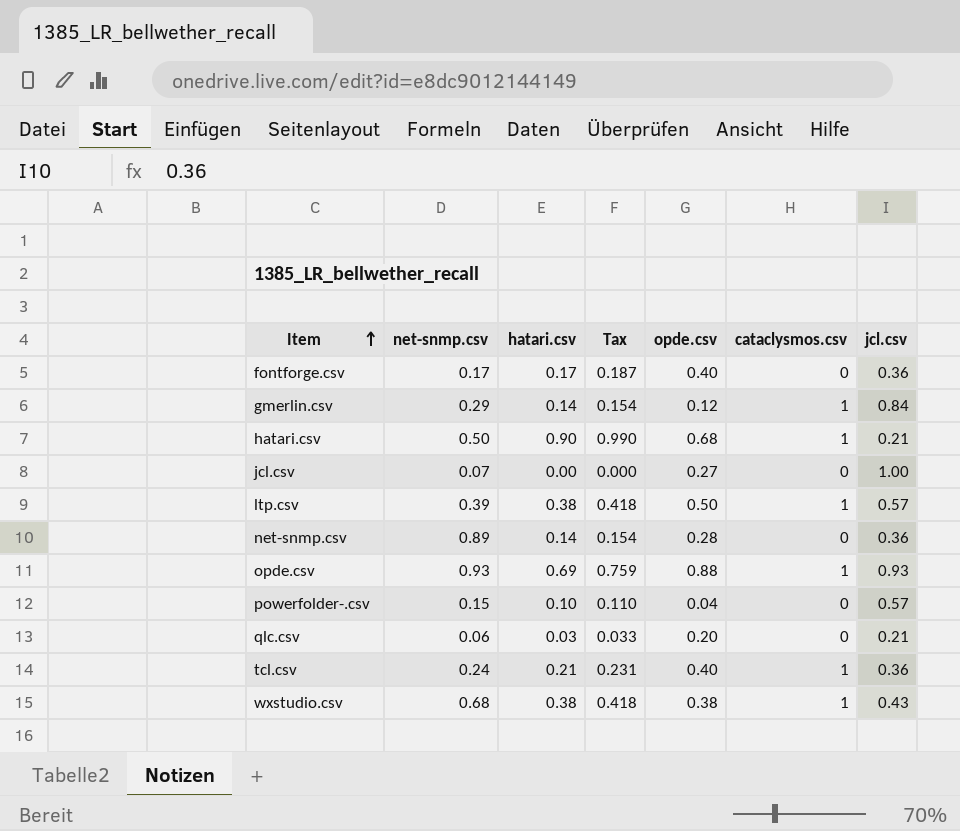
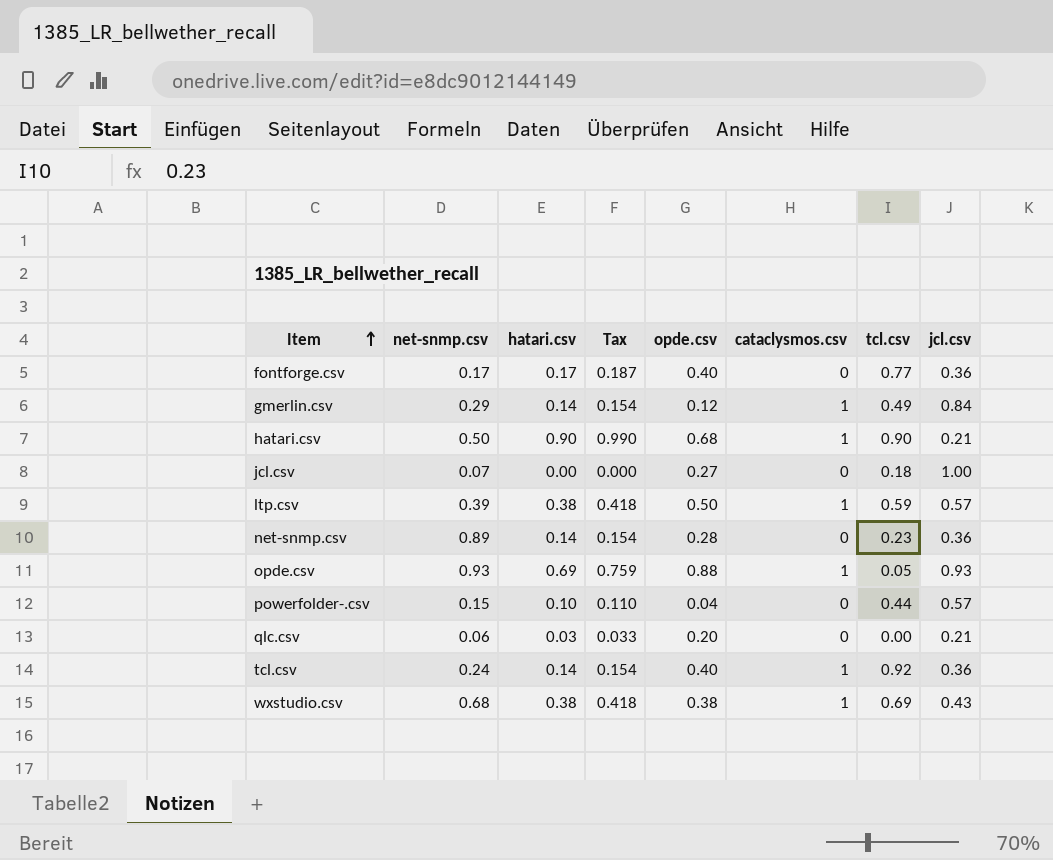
column tcl.csv | position: none -> 7
tcl.csv | hatari.csv: 0.21 -> 0.14
tcl.csv | Tax: 0.231 -> 0.154

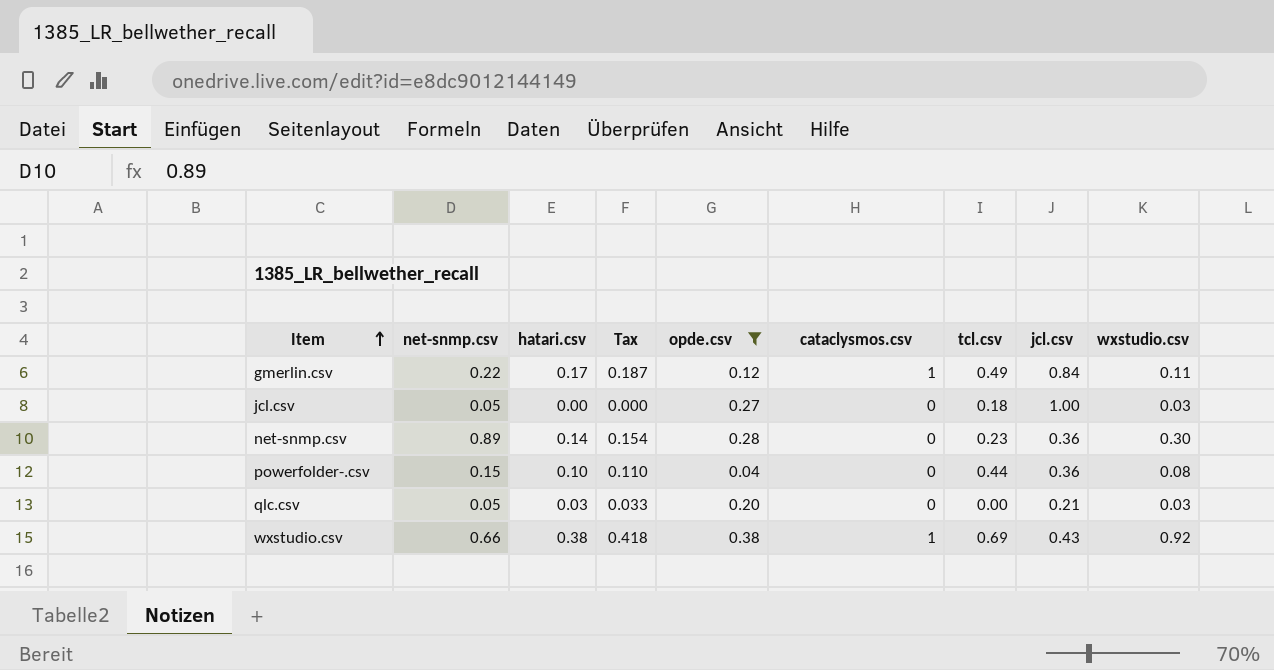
filter: none -> opde.csv <= 0.38
column wxstudio.csv | position: none -> 9
gmerlin.csv | net-snmp.csv: 0.29 -> 0.22
gmerlin.csv | hatari.csv: 0.14 -> 0.17
gmerlin.csv | Tax: 0.154 -> 0.187
jcl.csv | net-snmp.csv: 0.07 -> 0.05
powerfolder-.csv | jcl.csv: 0.57 -> 0.36
qlc.csv | net-snmp.csv: 0.06 -> 0.05
wxstudio.csv | net-snmp.csv: 0.68 -> 0.66

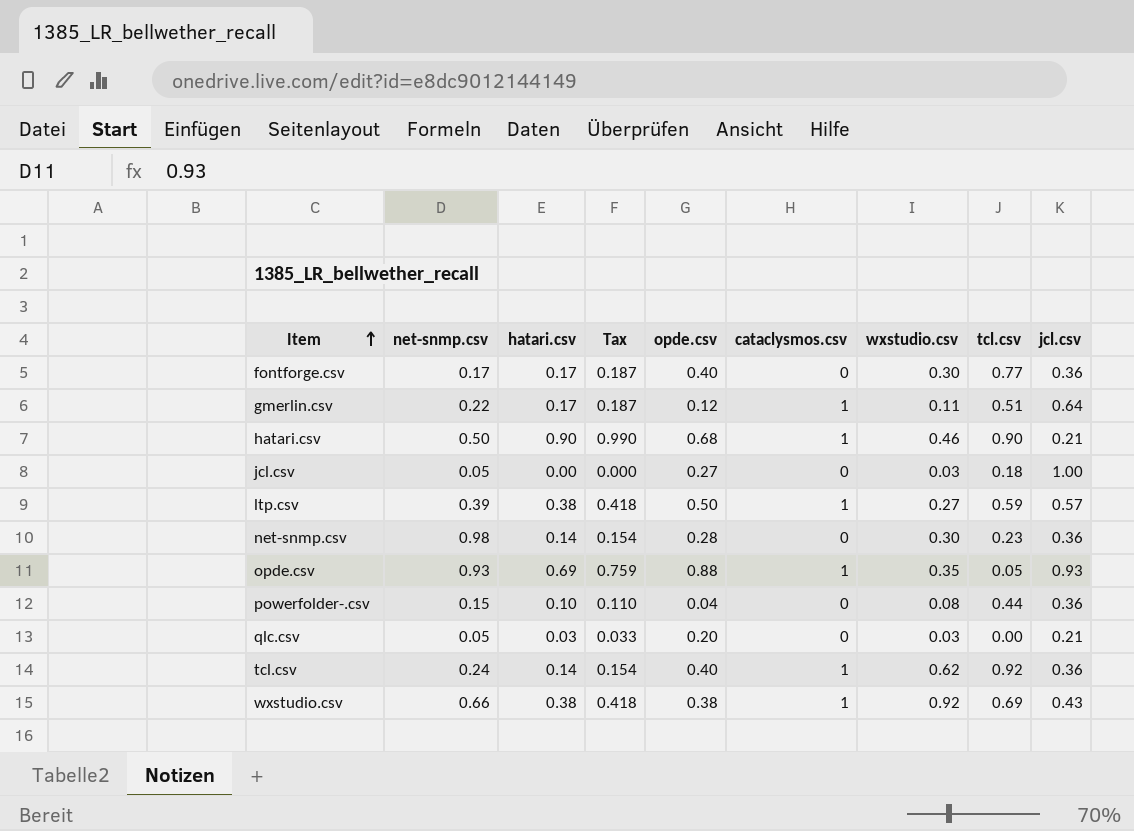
filter: opde.csv <= 0.38 -> none
column wxstudio.csv | position: 9 -> 7
gmerlin.csv | tcl.csv: 0.49 -> 0.51
gmerlin.csv | jcl.csv: 0.84 -> 0.64
net-snmp.csv | net-snmp.csv: 0.89 -> 0.98

